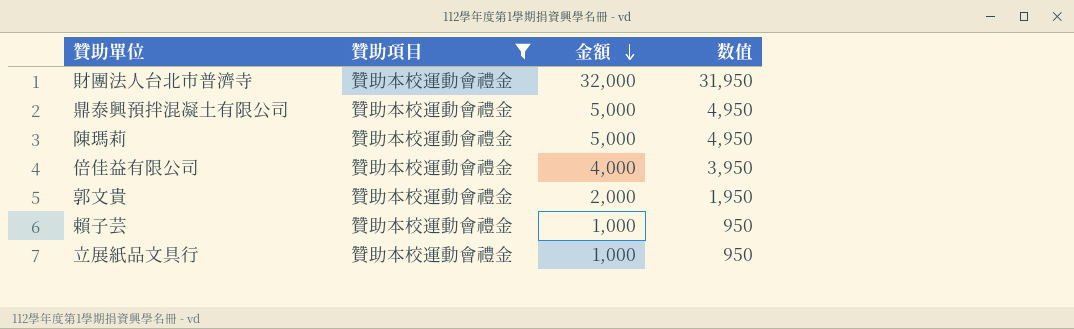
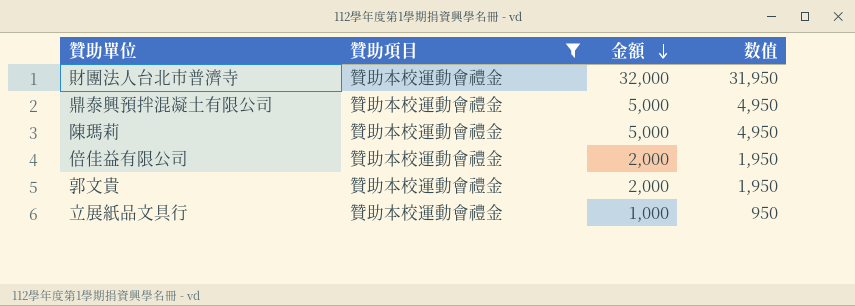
row 賴子芸: 贊助本校運動會禮金 | 1,000 | 950 -> none
倍佳益有限公司 | 金額: 4,000 -> 2,000
倍佳益有限公司 | 数值: 3,950 -> 1,950

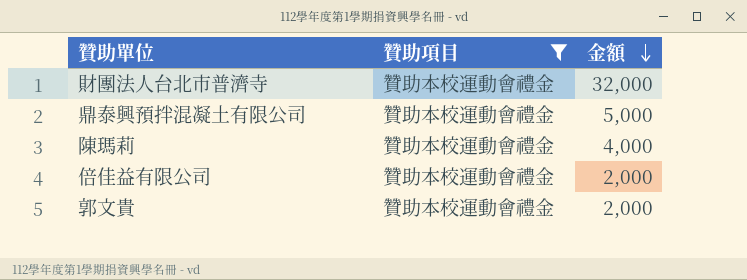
column 数值 | formula: [金額] - 50 -> none
row 立展紙品文具行: 贊助本校運動會禮金 | 1,000 | 950 -> none
陳瑪莉 | 金額: 5,000 -> 4,000

